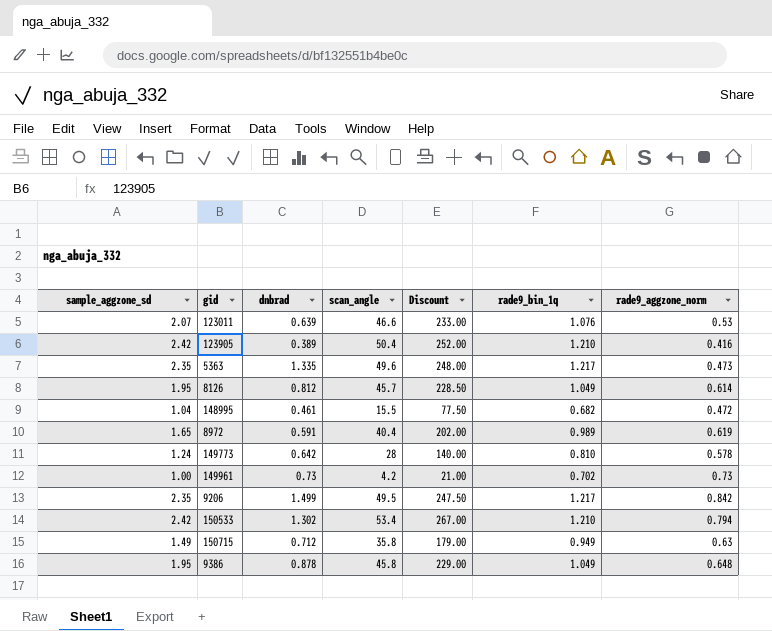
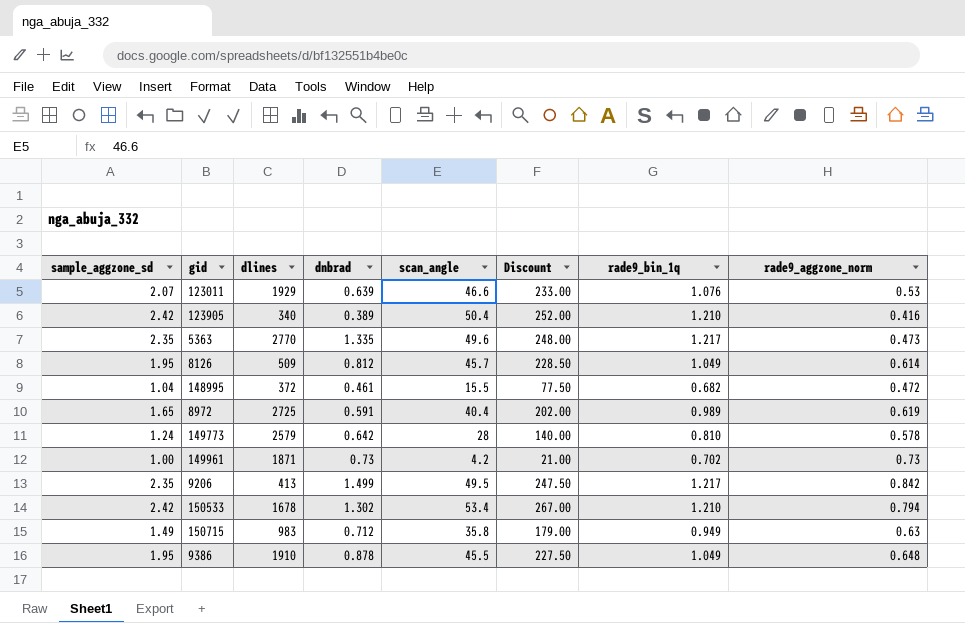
column dlines | position: none -> 3
9386 | scan_angle: 45.8 -> 45.5
9386 | Discount: 229.00 -> 227.50

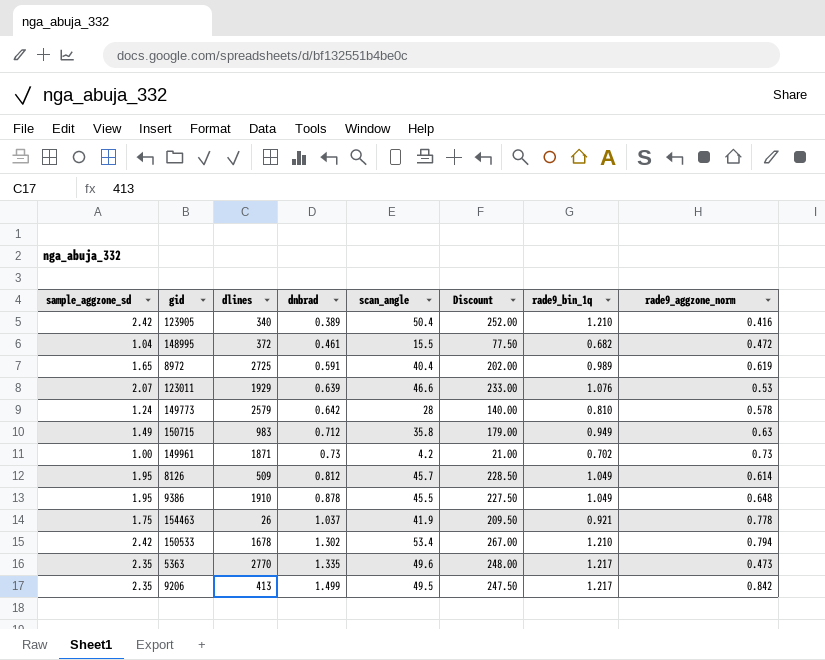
row order: none -> dnbrad ascending
row 154463: none -> 1.75 | 26 | 1.037 | 41.9 | 209.50 | 0.921 | 0.778

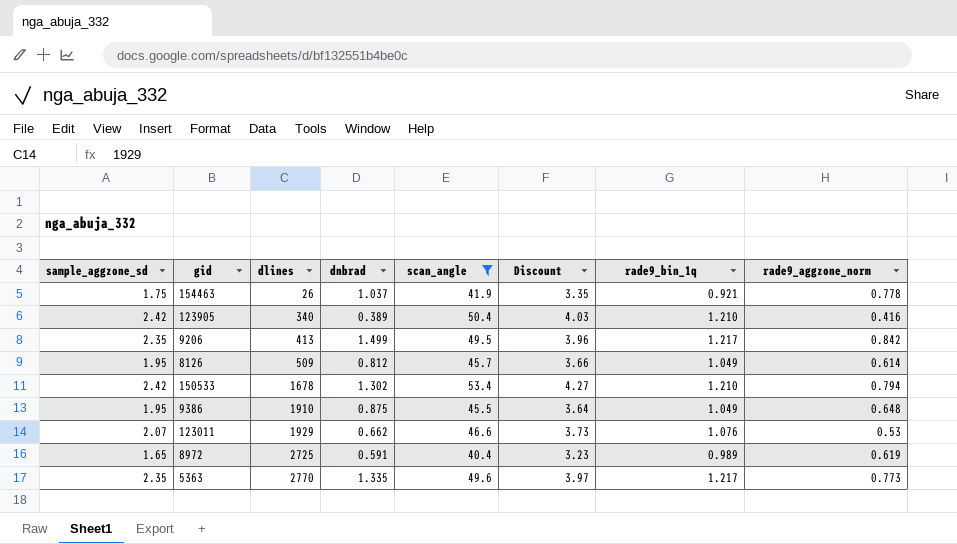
filter: none -> scan_angle >= 40.4
row order: dnbrad ascending -> dlines ascending
column Discount | formula: [scan_angle] * 5 -> [scan_angle] * 0.08
9386 | dnbrad: 0.878 -> 0.875
123011 | dnbrad: 0.639 -> 0.662
5363 | rade9_aggzone_norm: 0.473 -> 0.773

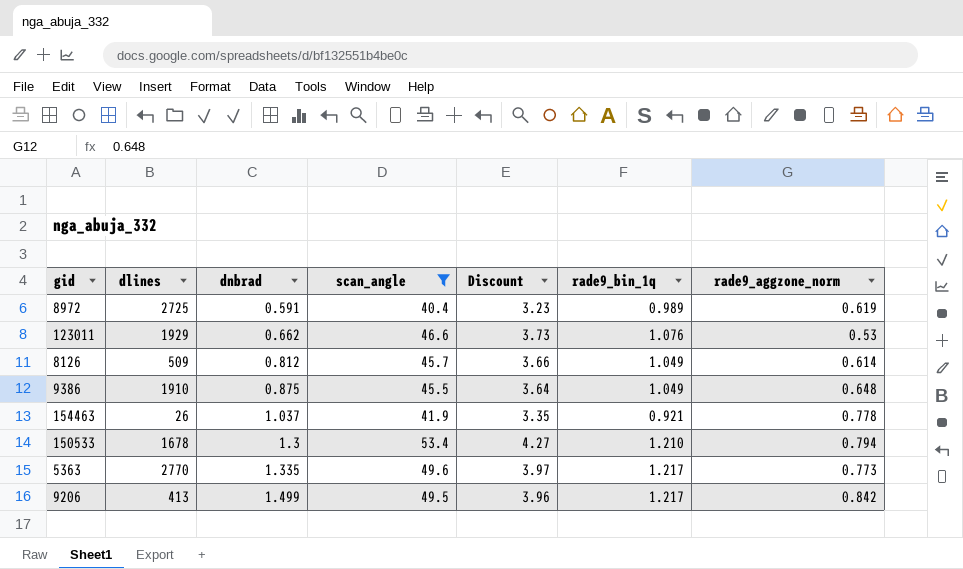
row order: dlines ascending -> dnbrad ascending
column sample_aggzone_sd | position: 1 -> none
row 123905: 2.42 | 340 | 0.389 | 50.4 | 4.03 | 1.210 | 0.416 -> none
150533 | dnbrad: 1.302 -> 1.3

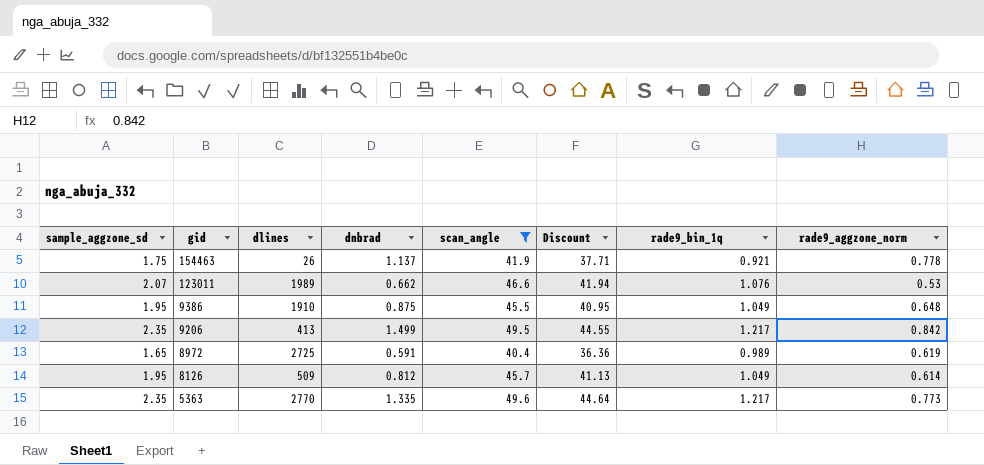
row order: dnbrad ascending -> gid descending
column sample_aggzone_sd | position: none -> 1
column Discount | formula: [scan_angle] * 0.08 -> [scan_angle] * 0.9
row 150533: 1678 | 1.3 | 53.4 | 4.27 | 1.210 | 0.794 -> none
154463 | dnbrad: 1.037 -> 1.137
123011 | dlines: 1929 -> 1989

